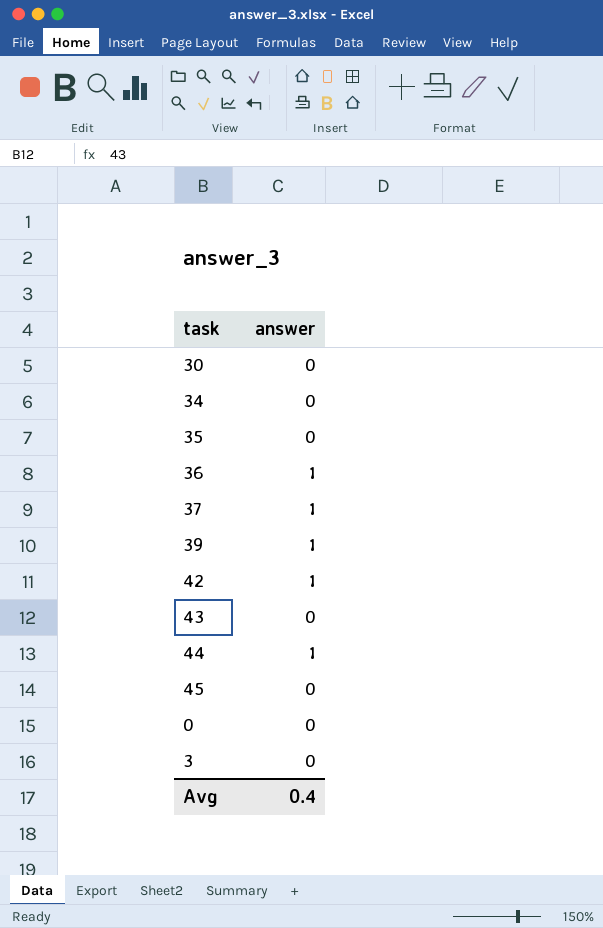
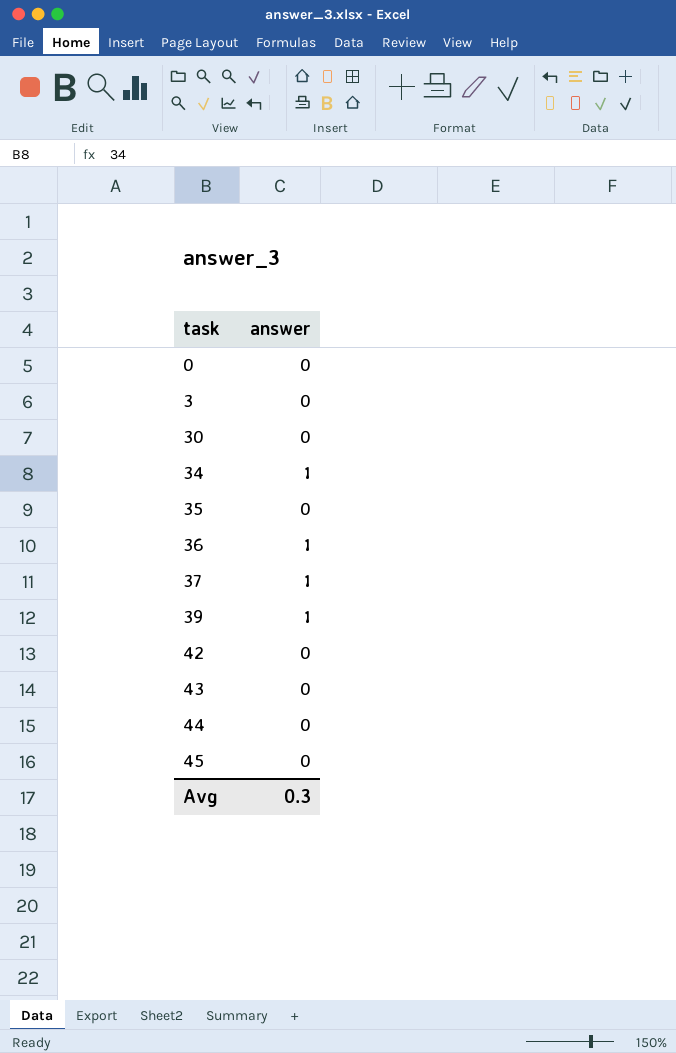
row order: none -> task ascending
34 | answer: 0 -> 1
42 | answer: 1 -> 0
44 | answer: 1 -> 0
Avg | answer: 0.4 -> 0.3

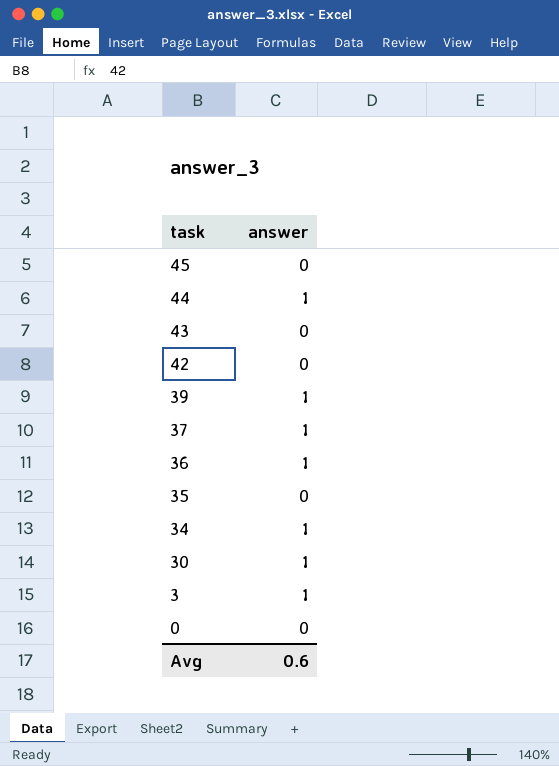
row order: task ascending -> task descending
44 | answer: 0 -> 1
30 | answer: 0 -> 1
3 | answer: 0 -> 1
Avg | answer: 0.3 -> 0.6

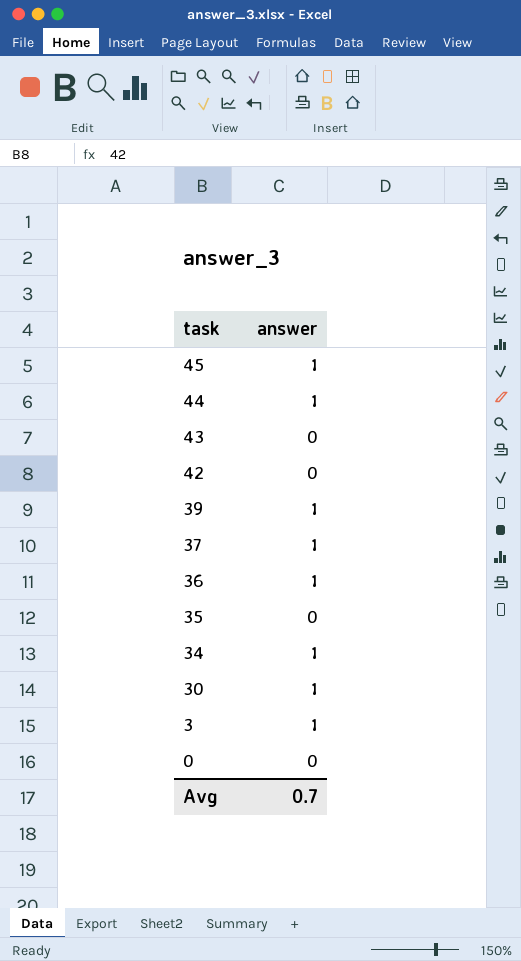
45 | answer: 0 -> 1
Avg | answer: 0.6 -> 0.7

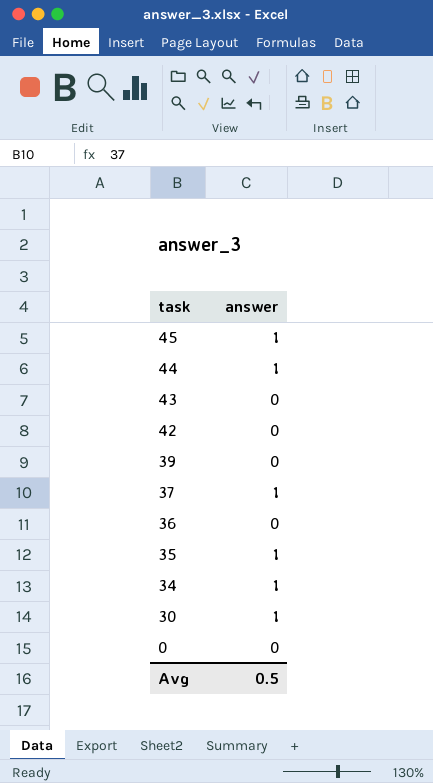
row 3: 1 -> none
39 | answer: 1 -> 0
36 | answer: 1 -> 0
35 | answer: 0 -> 1
Avg | answer: 0.7 -> 0.5

